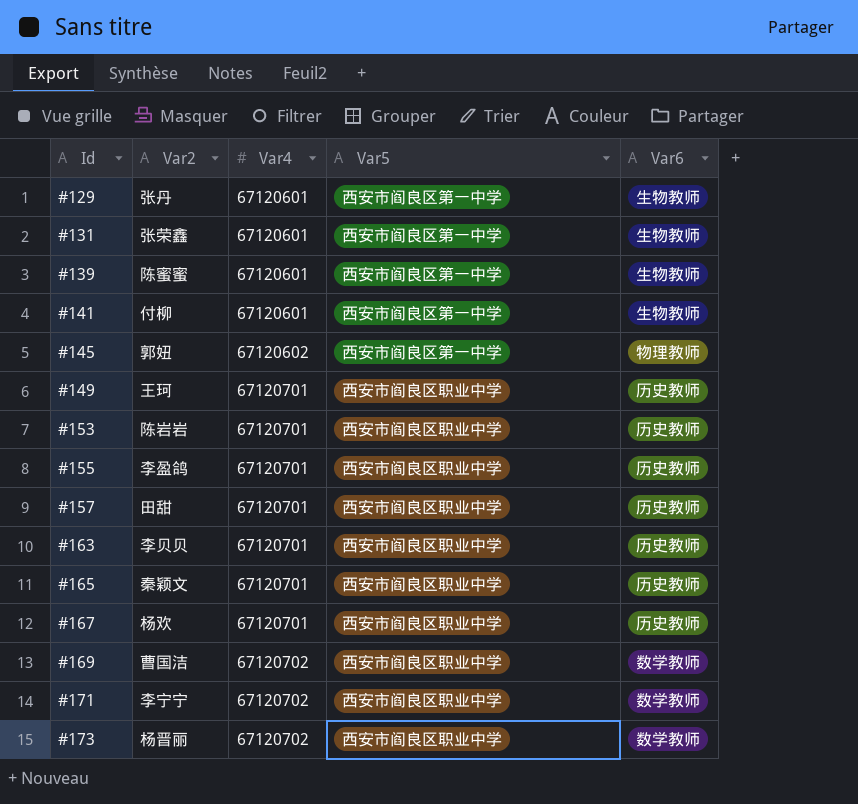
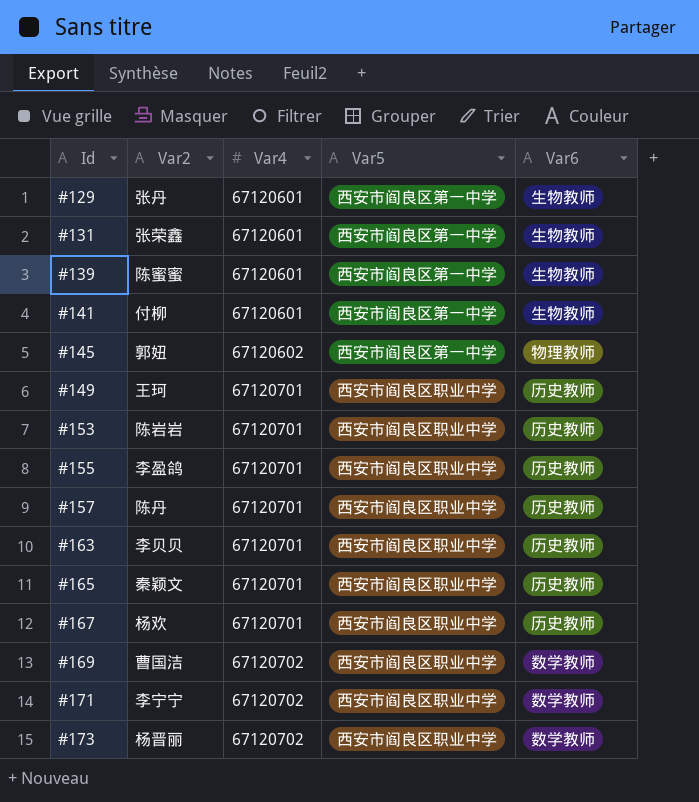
#157 | Var2: 田甜 -> 陈丹

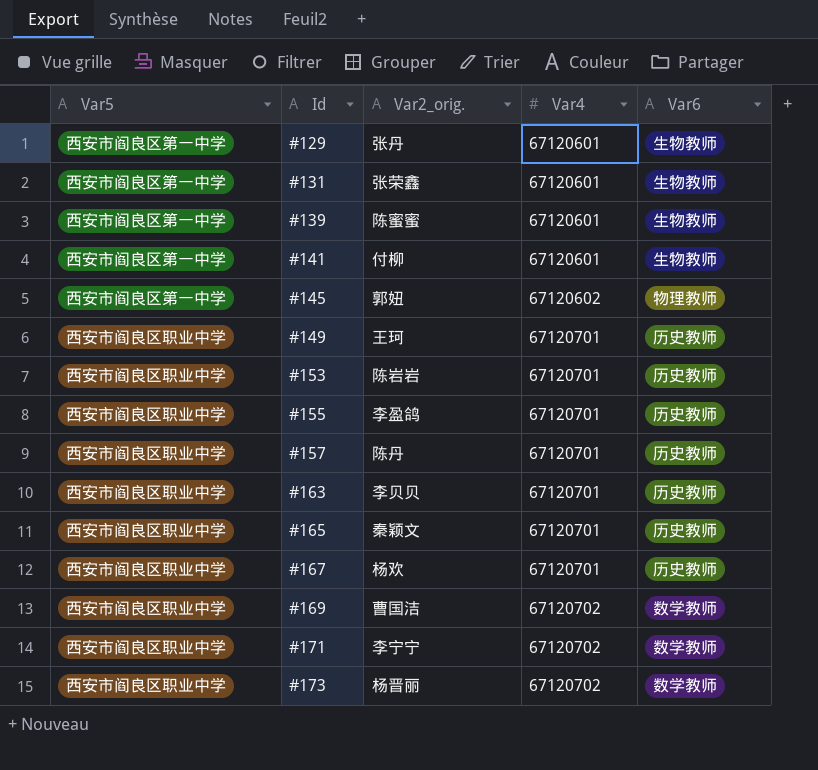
column Var5 | position: 4 -> 1
column name: Var2 -> Var2_orig.

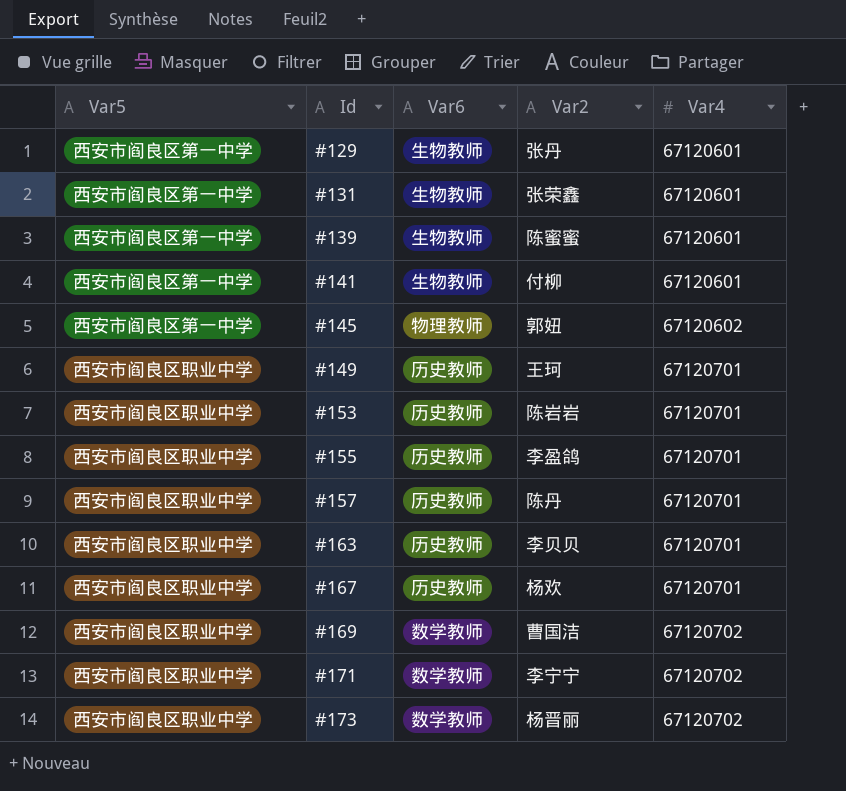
column Var6 | position: 5 -> 3
column name: Var2_orig. -> Var2
row #165: 西安市阎良区职业中学 | 秦颖文 | 67120701 | 历史教师 -> none

